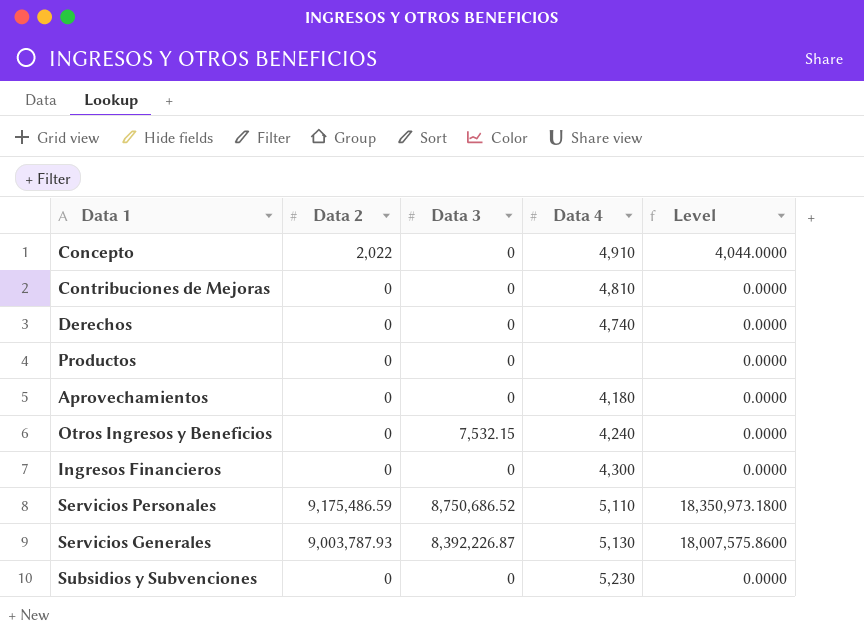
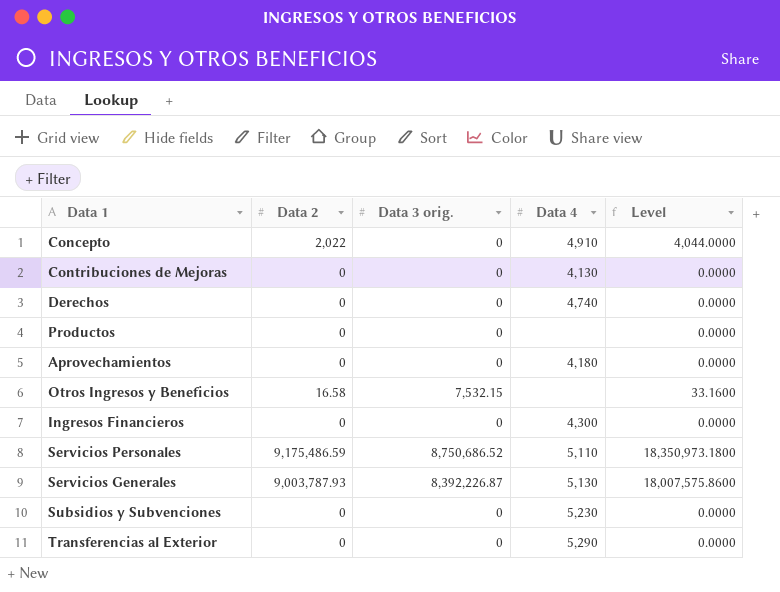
column name: Data 3 -> Data 3 orig.
Contribuciones de Mejoras | Data 4: 4,810 -> 4,130
Otros Ingresos y Beneficios | Data 2: 0 -> 16.58
Otros Ingresos y Beneficios | Data 4: 4,240 -> none
Otros Ingresos y Beneficios | Level: 0.0000 -> 33.1600
row Transferencias al Exterior: none -> 0 | 0 | 5,290 | 0.0000

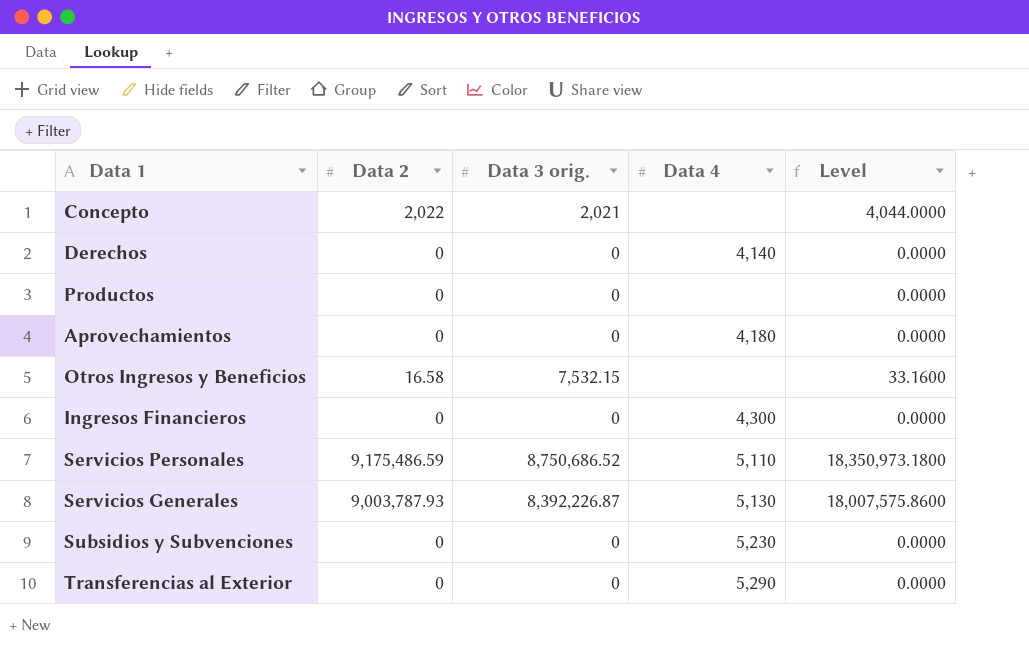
row Contribuciones de Mejoras: 0 | 0 | 4,130 | 0.0000 -> none
Concepto | Data 3 orig.: 0 -> 2,021
Concepto | Data 4: 4,910 -> none
Derechos | Data 4: 4,740 -> 4,140

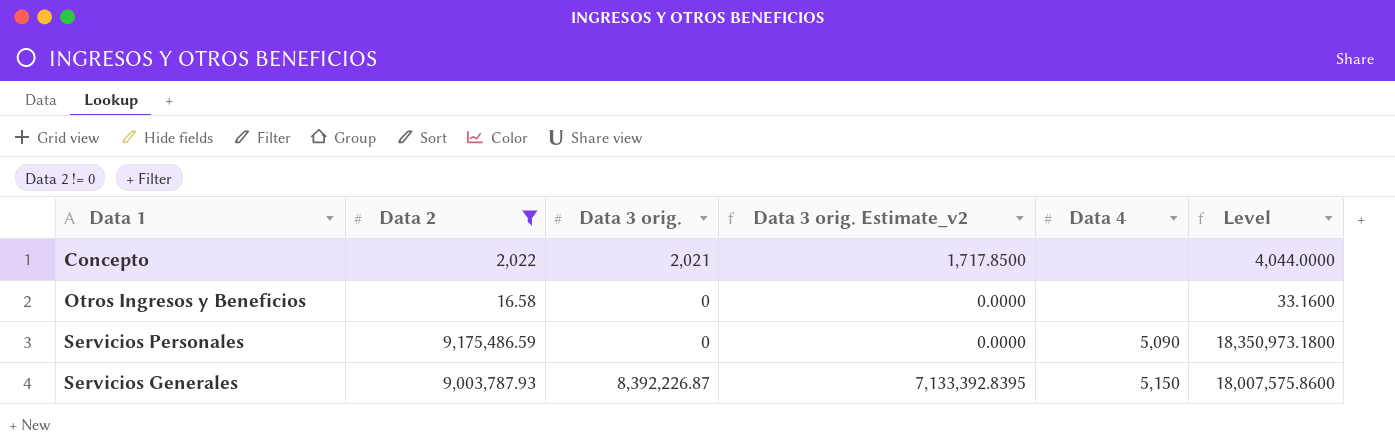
filter: none -> Data 2 != 0
column Data 3 orig. Estimate_v2 | formula: none -> [Data 3 orig.] * 0.85
Otros Ingresos y Beneficios | Data 3 orig.: 7,532.15 -> 0
Servicios Personales | Data 3 orig.: 8,750,686.52 -> 0
Servicios Personales | Data 4: 5,110 -> 5,090
Servicios Generales | Data 4: 5,130 -> 5,150

